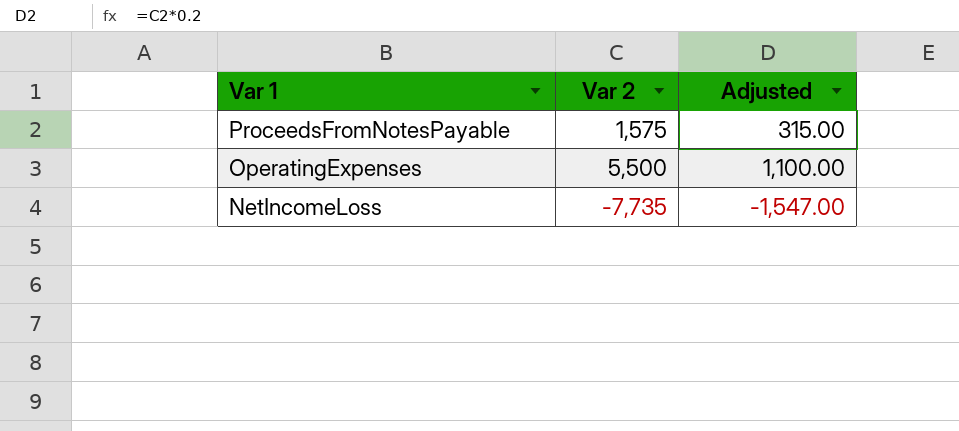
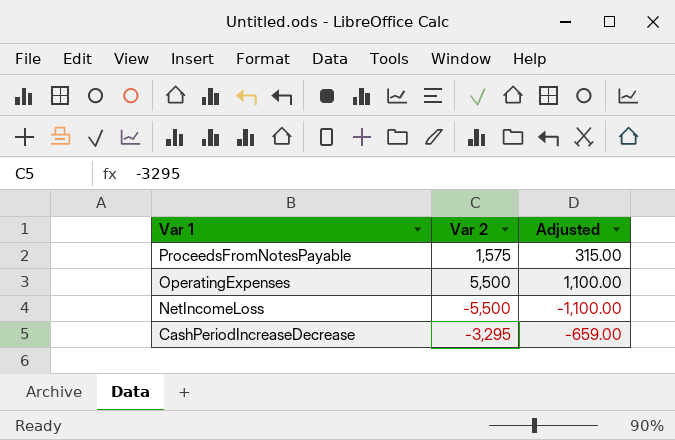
NetIncomeLoss | Var 2: -7,735 -> -5,500
NetIncomeLoss | Adjusted: -1,547.00 -> -1,100.00
row CashPeriodIncreaseDecrease: none -> -3,295 | -659.00

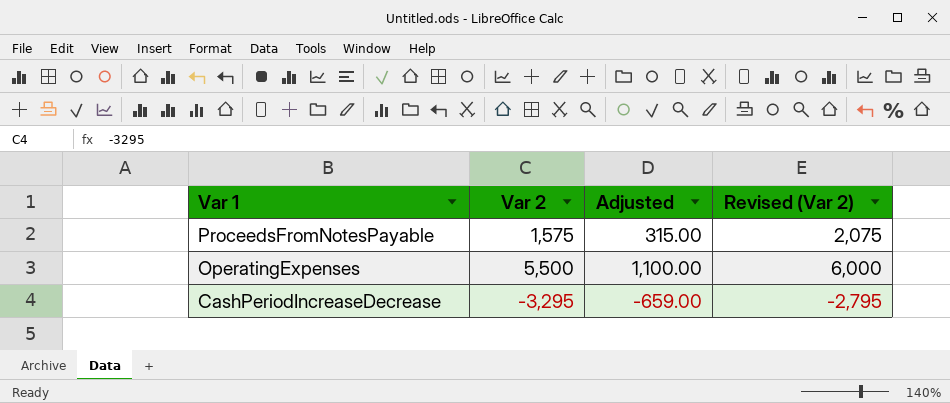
column Revised (Var 2) | formula: none -> [Var 2] + 500
row NetIncomeLoss: -5,500 | -1,100.00 -> none

